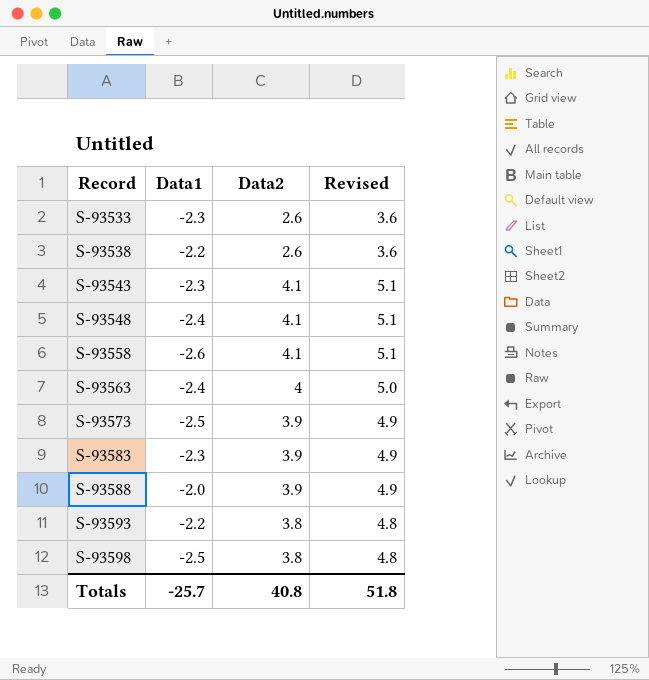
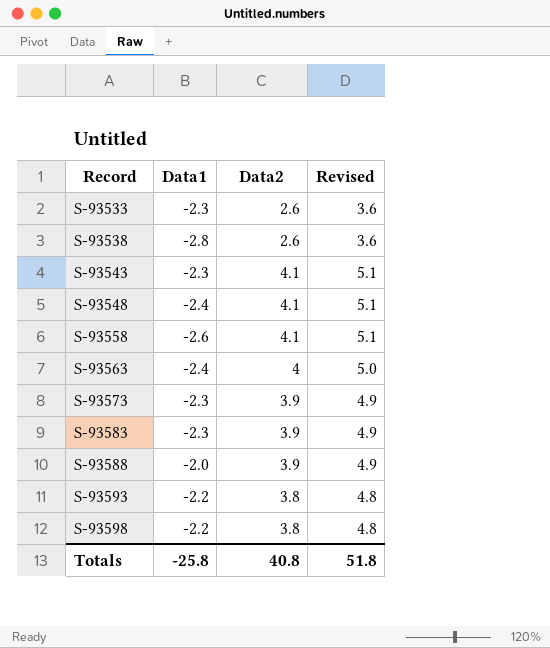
S-93538 | Data1: -2.2 -> -2.8
S-93573 | Data1: -2.5 -> -2.3
S-93598 | Data1: -2.5 -> -2.2
Totals | Data1: -25.7 -> -25.8

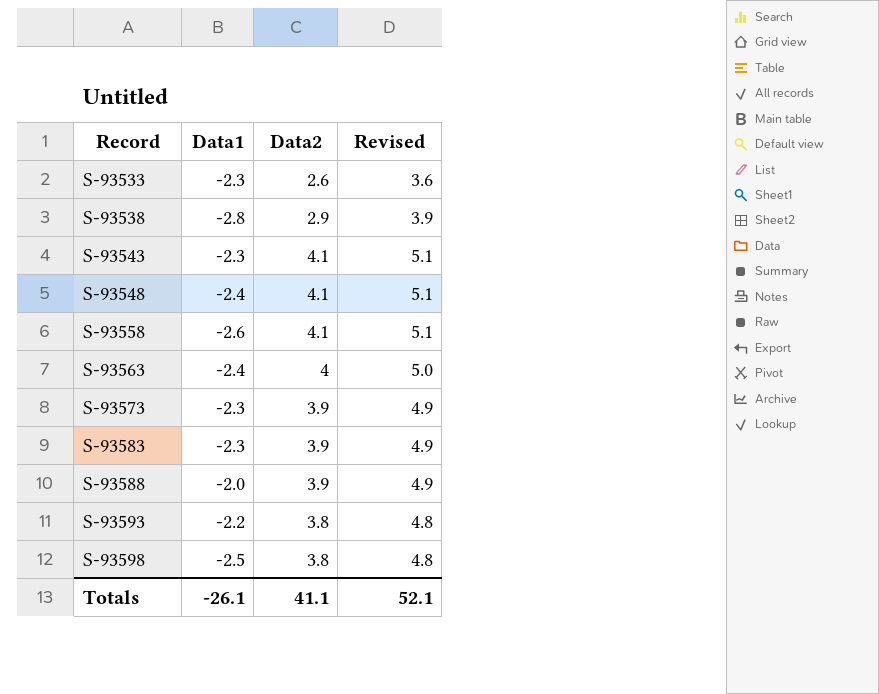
S-93538 | Data2: 2.6 -> 2.9
S-93538 | Revised: 3.6 -> 3.9
S-93598 | Data1: -2.2 -> -2.5
Totals | Data1: -25.8 -> -26.1
Totals | Data2: 40.8 -> 41.1
Totals | Revised: 51.8 -> 52.1

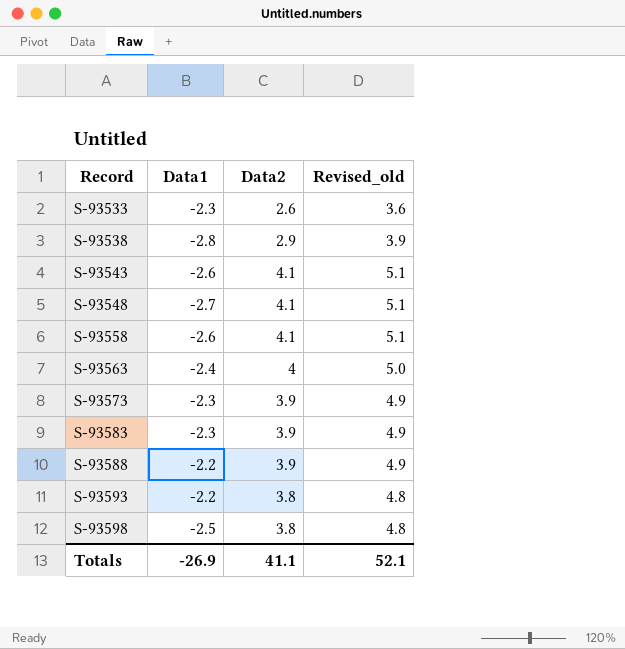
column name: Revised -> Revised_old
S-93543 | Data1: -2.3 -> -2.6
S-93548 | Data1: -2.4 -> -2.7
S-93588 | Data1: -2.0 -> -2.2
Totals | Data1: -26.1 -> -26.9

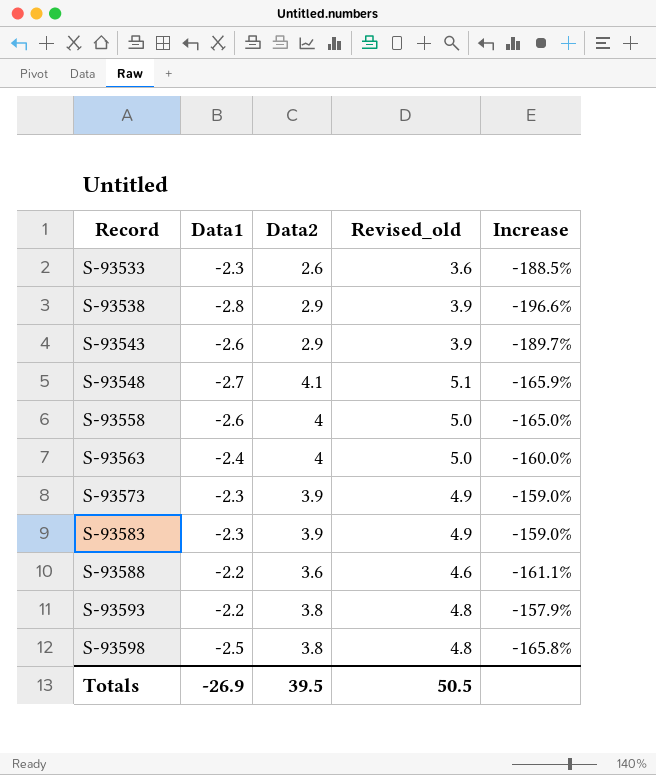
column Increase | formula: none -> ([Data1] - [Data2]) / [Data2]
S-93543 | Data2: 4.1 -> 2.9
S-93543 | Revised_old: 5.1 -> 3.9
S-93558 | Data2: 4.1 -> 4
S-93558 | Revised_old: 5.1 -> 5.0
S-93588 | Data2: 3.9 -> 3.6
S-93588 | Revised_old: 4.9 -> 4.6
Totals | Data2: 41.1 -> 39.5
Totals | Revised_old: 52.1 -> 50.5

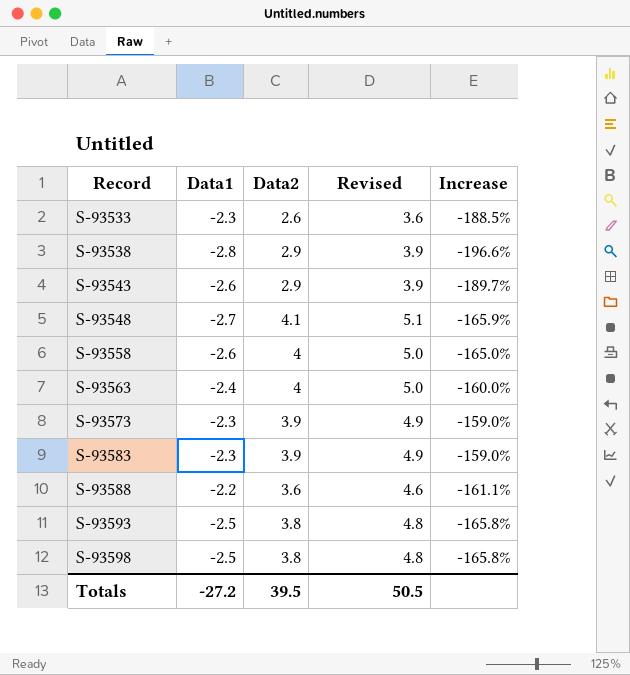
column name: Revised_old -> Revised
S-93593 | Data1: -2.2 -> -2.5
S-93593 | Increase: -157.9% -> -165.8%
Totals | Data1: -26.9 -> -27.2

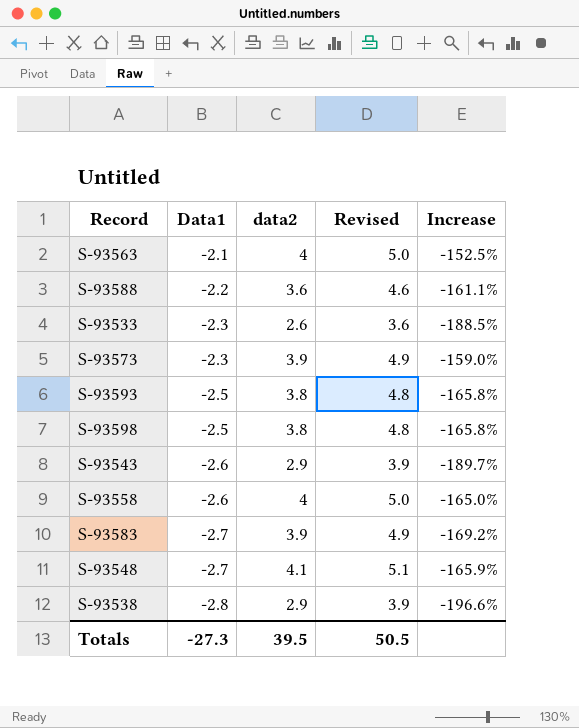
row order: Record ascending -> Data1 descending
column name: Data2 -> data2
S-93563 | Data1: -2.4 -> -2.1
S-93563 | Increase: -160.0% -> -152.5%
S-93583 | Data1: -2.3 -> -2.7
S-93583 | Increase: -159.0% -> -169.2%
Totals | Data1: -27.2 -> -27.3

